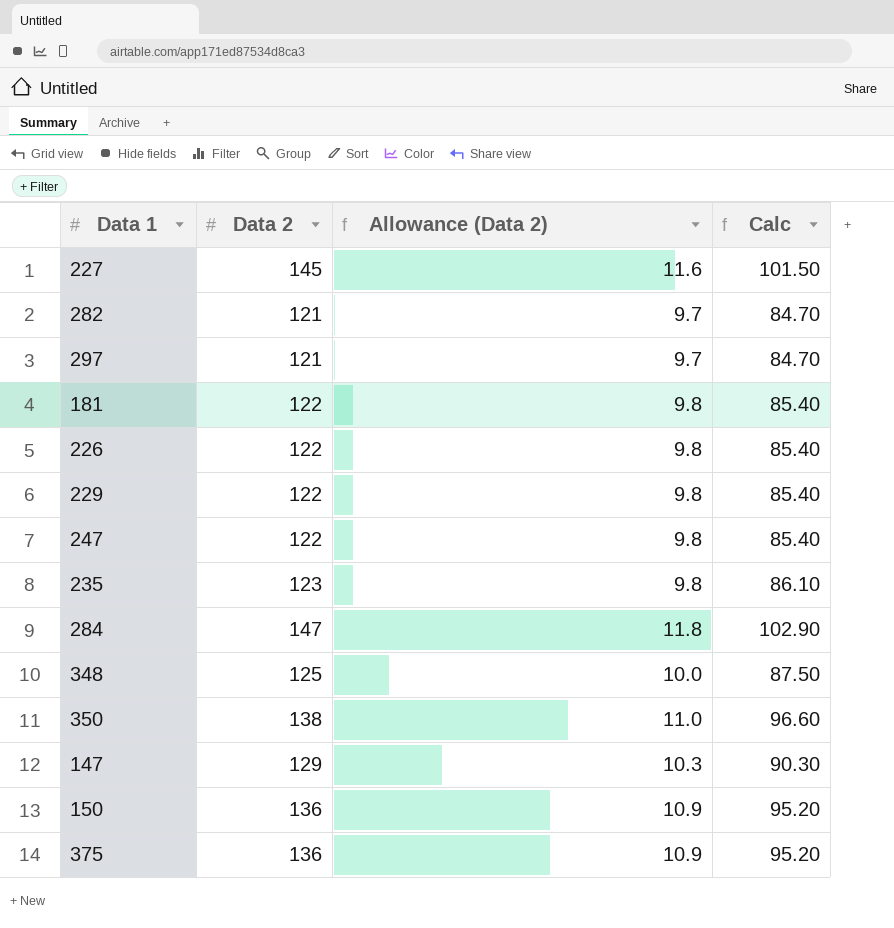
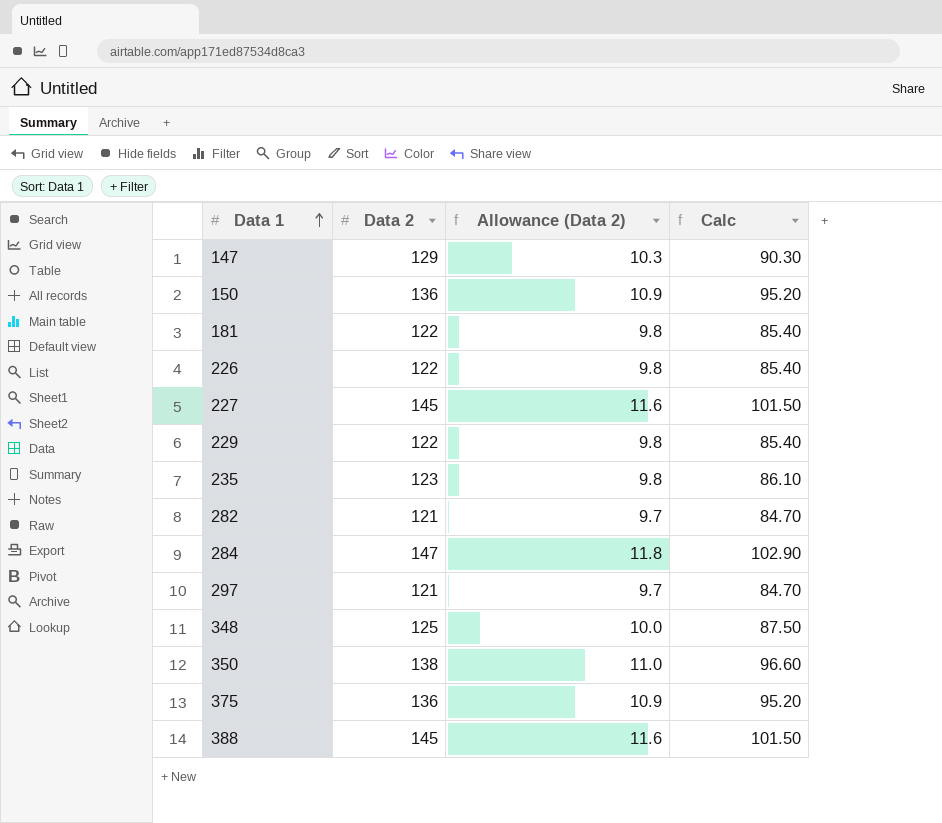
row order: none -> Data 1 ascending
row 247: 122 | 9.8 | 85.40 -> none
row 388: none -> 145 | 11.6 | 101.50

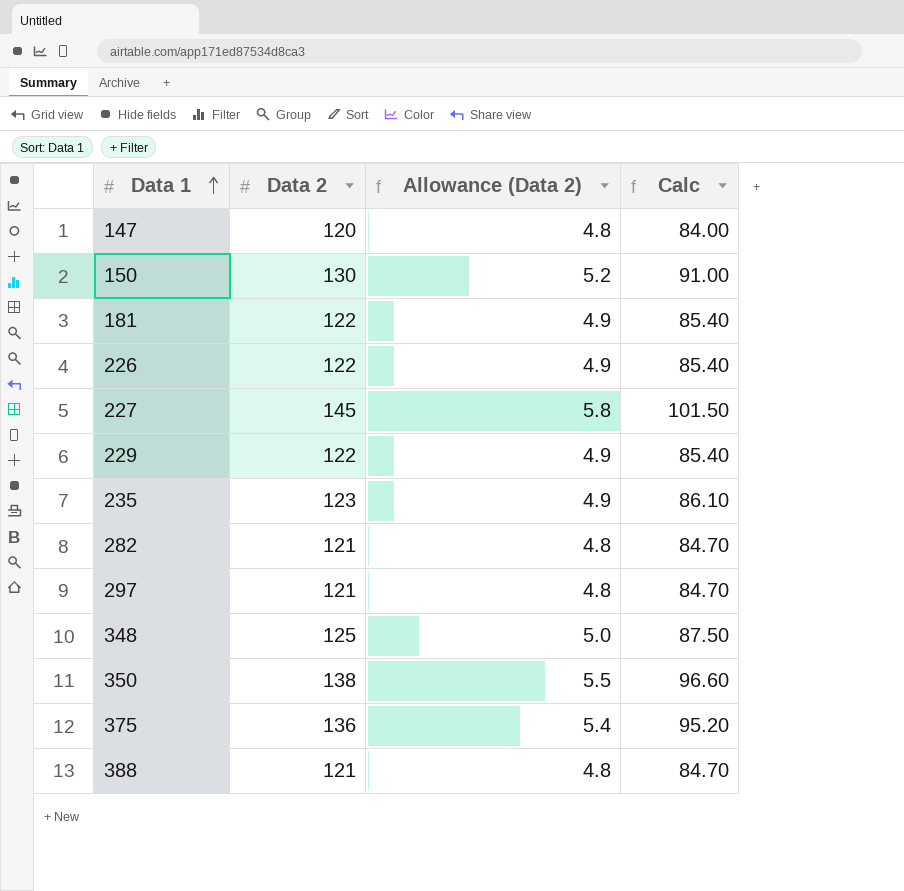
column Allowance (Data 2) | formula: [Data 2] * 0.08 -> [Data 2] * 0.04
row 284: 147 | 11.8 | 102.90 -> none
147 | Data 2: 129 -> 120
147 | Calc: 90.30 -> 84.00
150 | Data 2: 136 -> 130
150 | Calc: 95.20 -> 91.00
388 | Data 2: 145 -> 121
388 | Calc: 101.50 -> 84.70

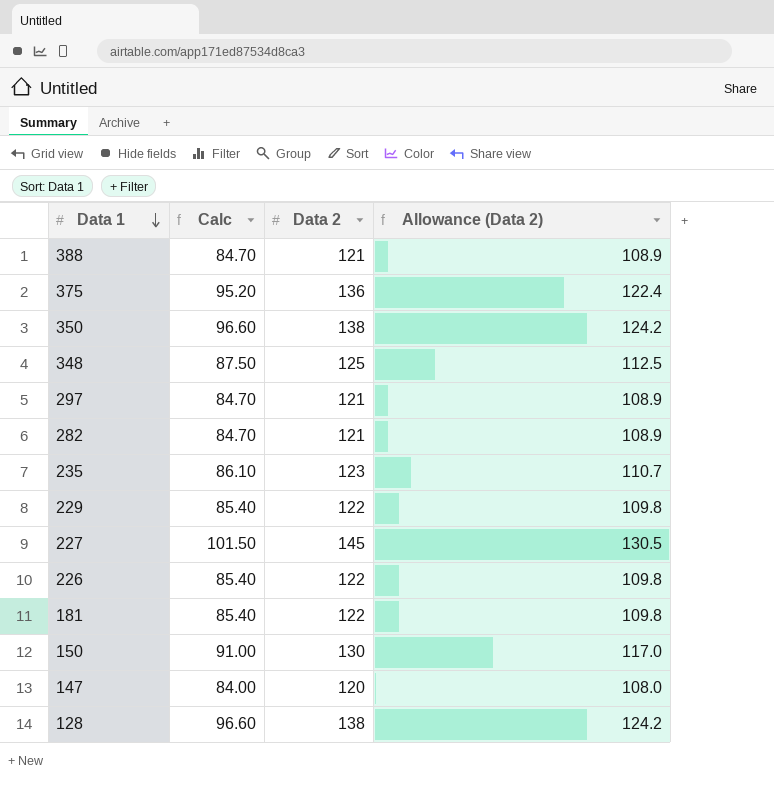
row order: Data 1 ascending -> Data 1 descending
column Calc | position: 4 -> 2
column Allowance (Data 2) | formula: [Data 2] * 0.04 -> [Data 2] * 0.9
row 128: none -> 96.60 | 138 | 124.2

